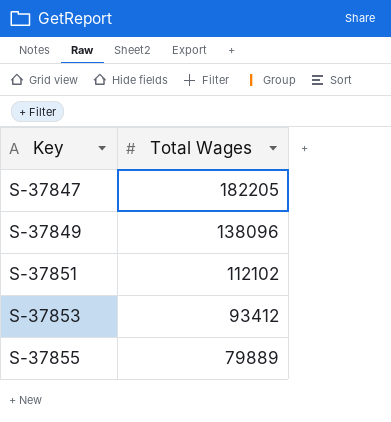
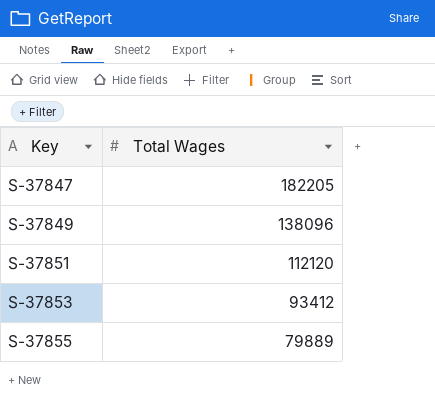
S-37851 | Total Wages: 112102 -> 112120

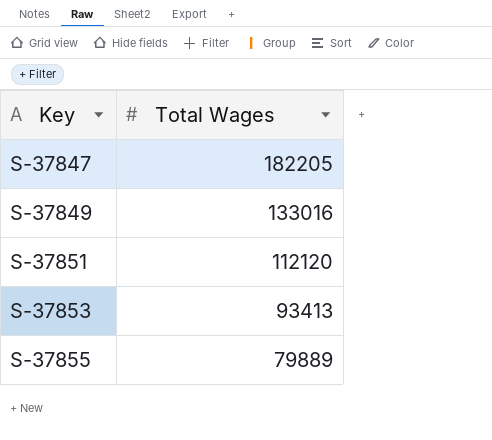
S-37849 | Total Wages: 138096 -> 133016
S-37853 | Total Wages: 93412 -> 93413

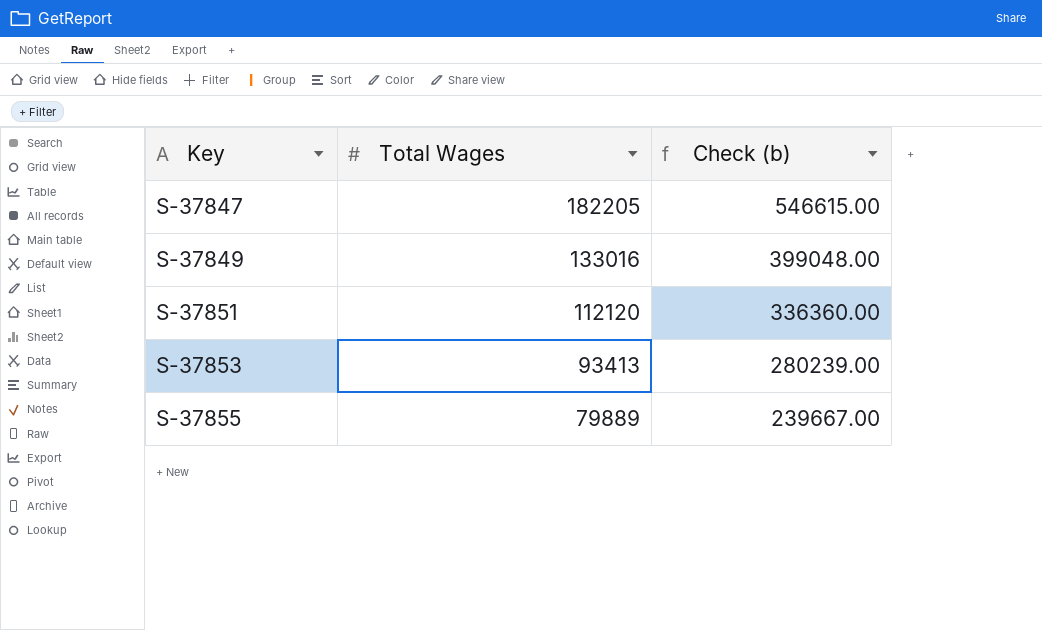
column Check (b) | formula: none -> [Total Wages] * 3

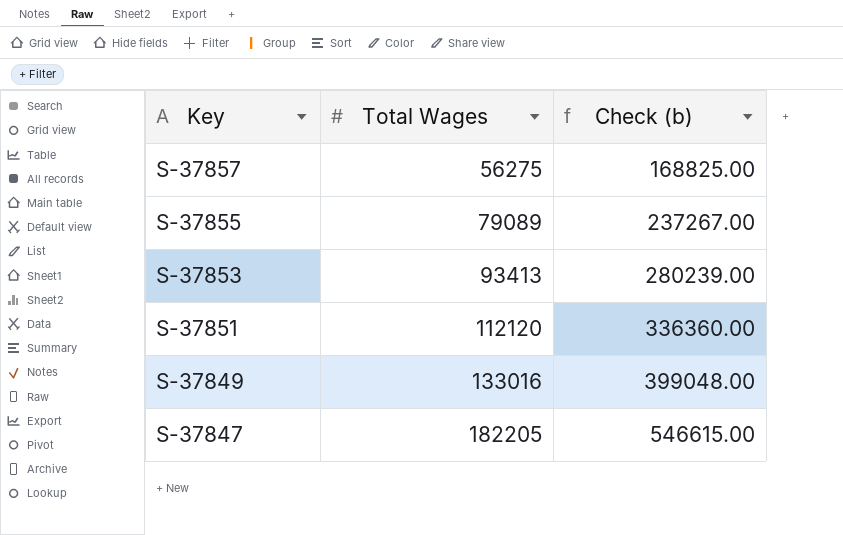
row order: Key ascending -> Key descending
row S-37857: none -> 56275 | 168825.00
S-37855 | Total Wages: 79889 -> 79089
S-37855 | Check (b): 239667.00 -> 237267.00

